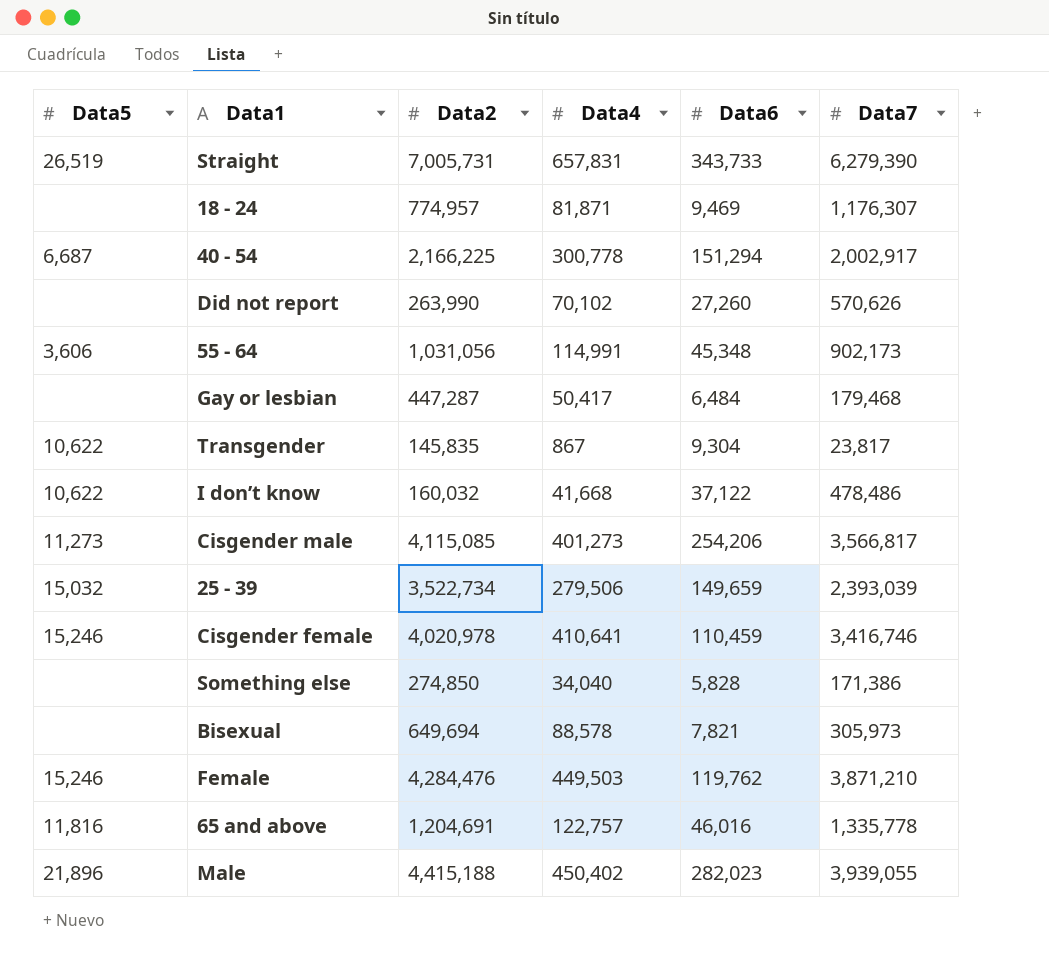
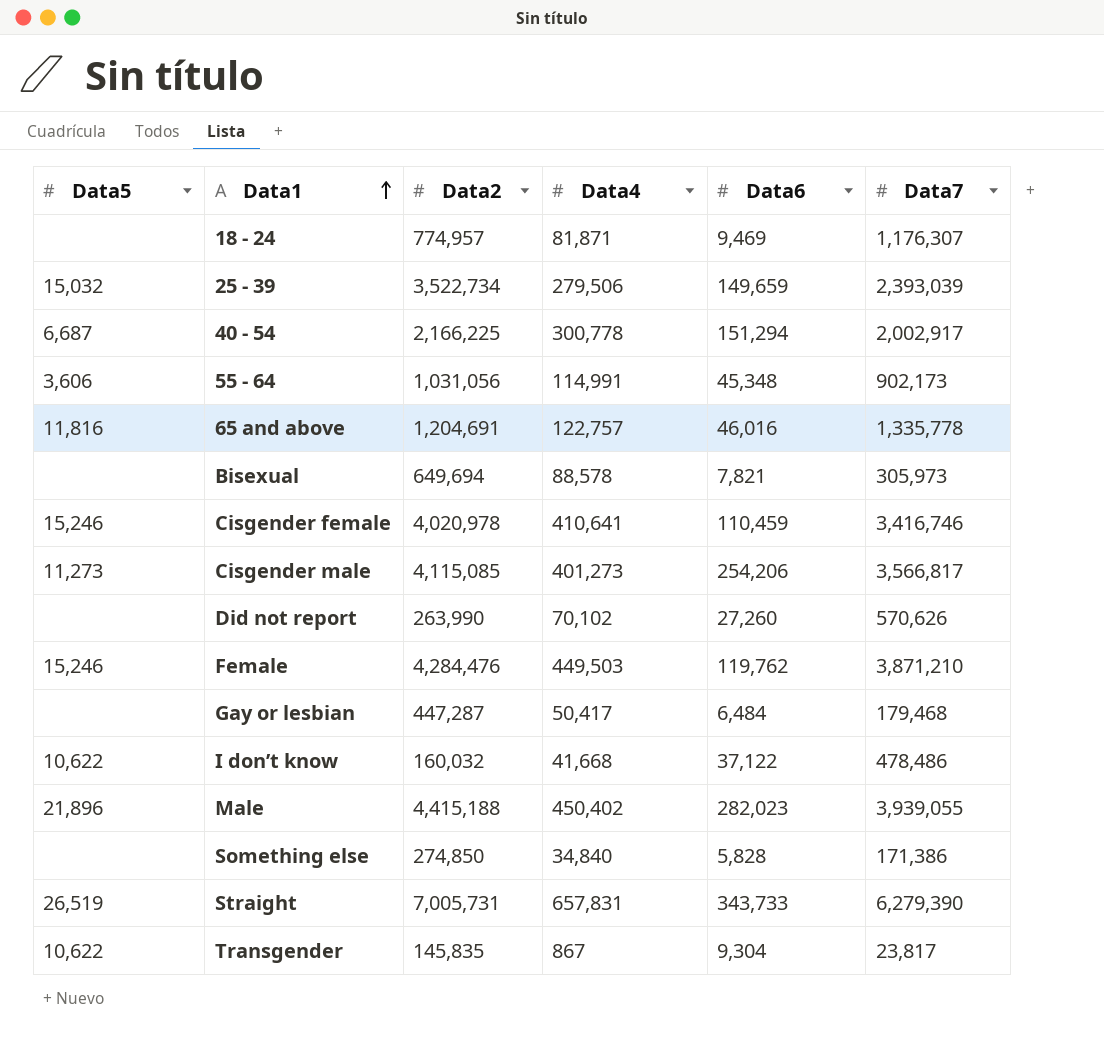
row order: none -> Data1 ascending
Something else | Data4: 34,040 -> 34,840

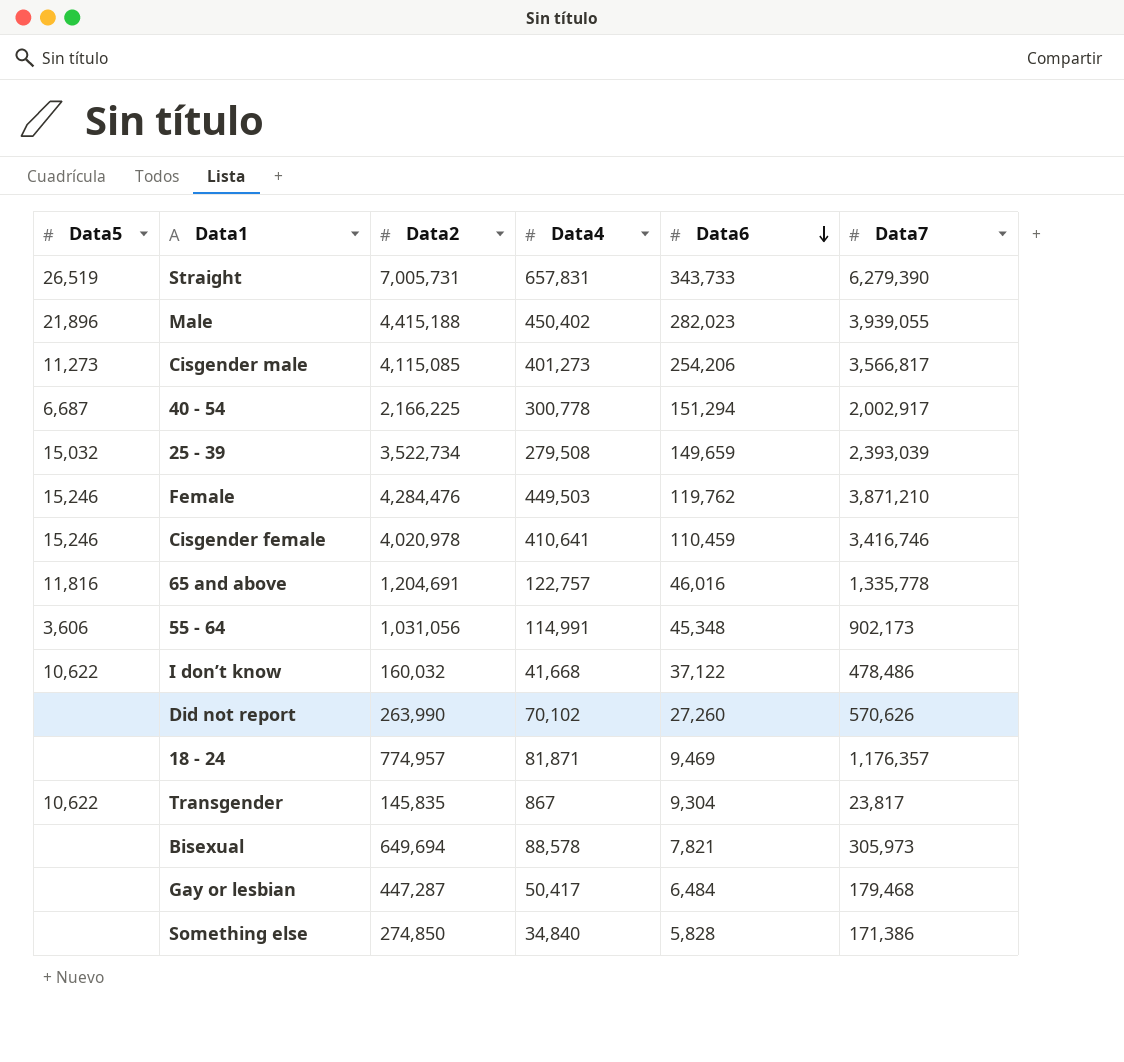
row order: Data1 ascending -> Data6 descending
25 - 39 | Data4: 279,506 -> 279,508
18 - 24 | Data7: 1,176,307 -> 1,176,357

